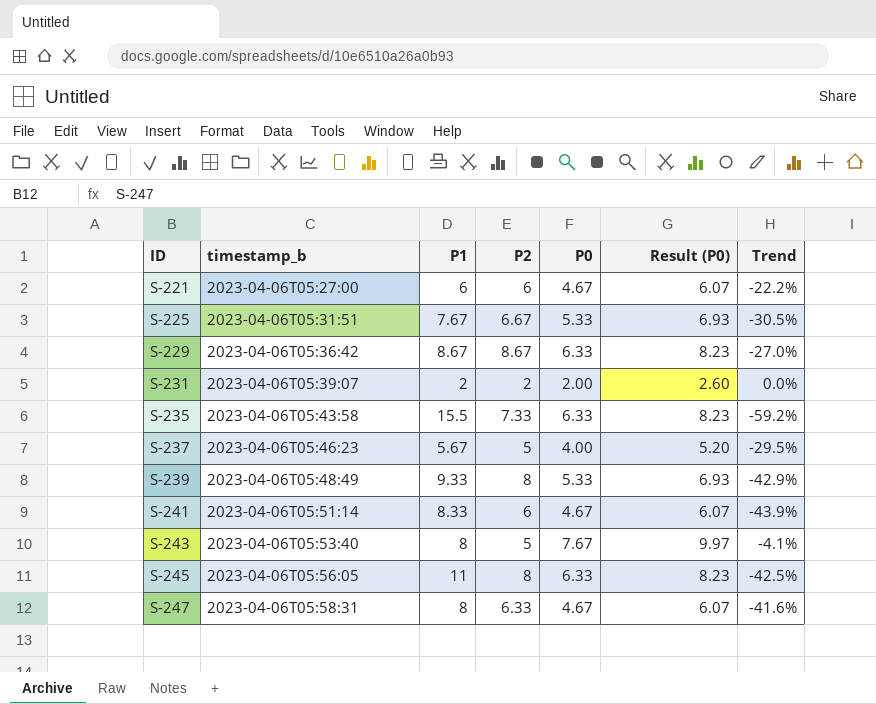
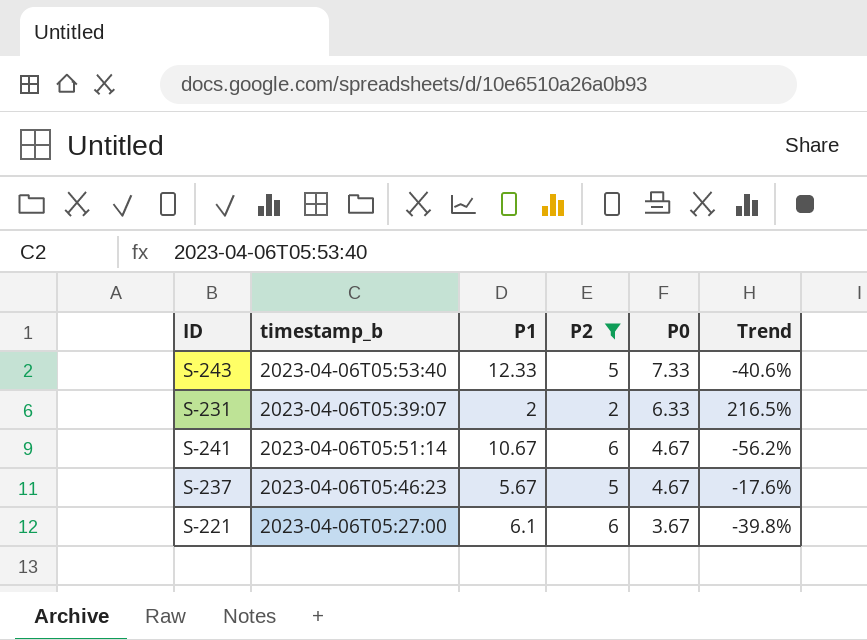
filter: none -> P2 <= 6
row order: ID ascending -> P0 descending
column Result (P0) | formula: [P0] * 1.3 -> none
S-243 | P1: 8 -> 12.33
S-243 | P0: 7.67 -> 7.33
S-243 | Trend: -4.1% -> -40.6%
S-231 | P0: 2.00 -> 6.33
S-231 | Trend: 0.0% -> 216.5%
S-241 | P1: 8.33 -> 10.67
S-241 | Trend: -43.9% -> -56.2%
S-237 | P0: 4.00 -> 4.67
S-237 | Trend: -29.5% -> -17.6%
S-221 | P1: 6 -> 6.1
S-221 | P0: 4.67 -> 3.67
S-221 | Trend: -22.2% -> -39.8%

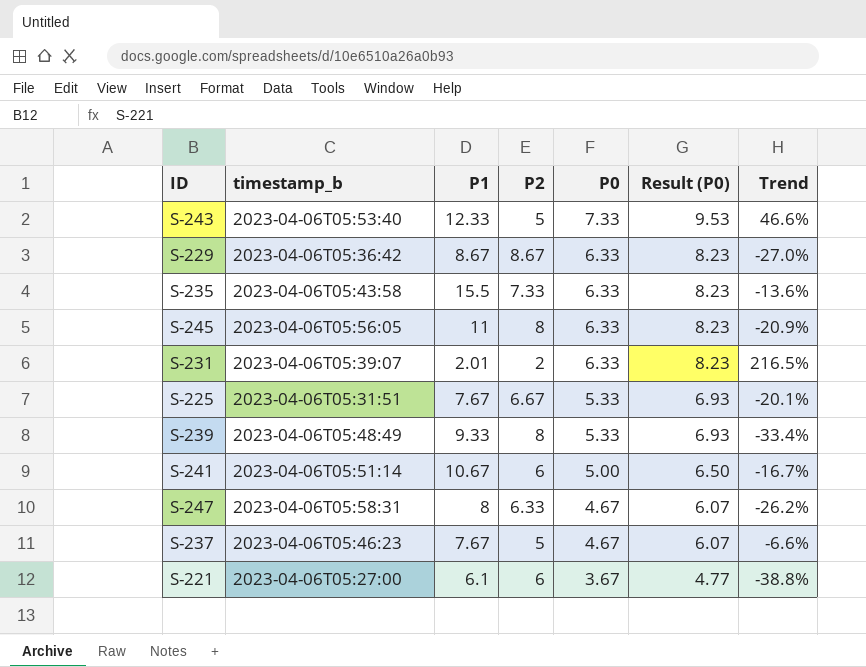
filter: P2 <= 6 -> none
column Result (P0) | formula: none -> [P0] * 1.3
column Trend | formula: ([P0] - [P1]) / [P1] -> ([P0] - [P2]) / [P2]
S-231 | P1: 2 -> 2.01
S-241 | P0: 4.67 -> 5.00
S-237 | P1: 5.67 -> 7.67

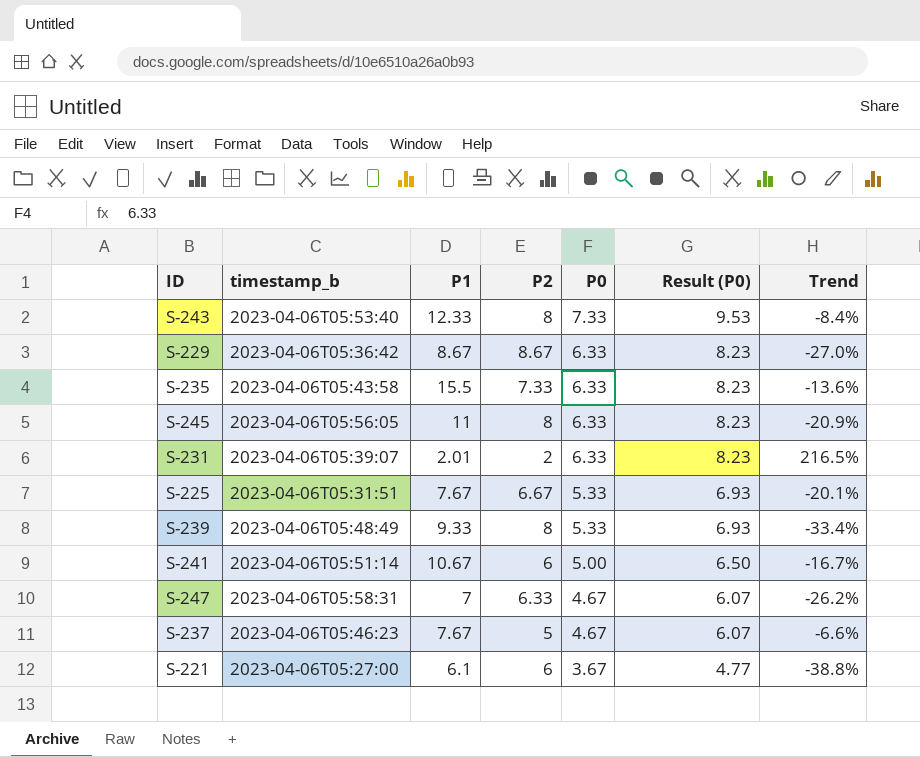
S-243 | P2: 5 -> 8
S-243 | Trend: 46.6% -> -8.4%
S-247 | P1: 8 -> 7

